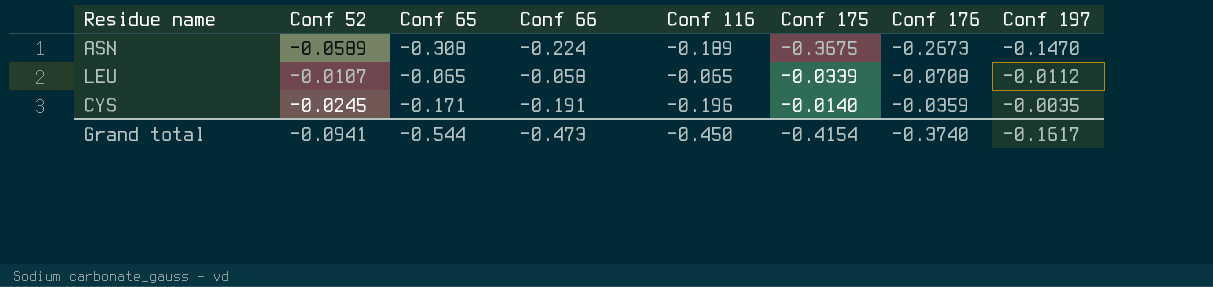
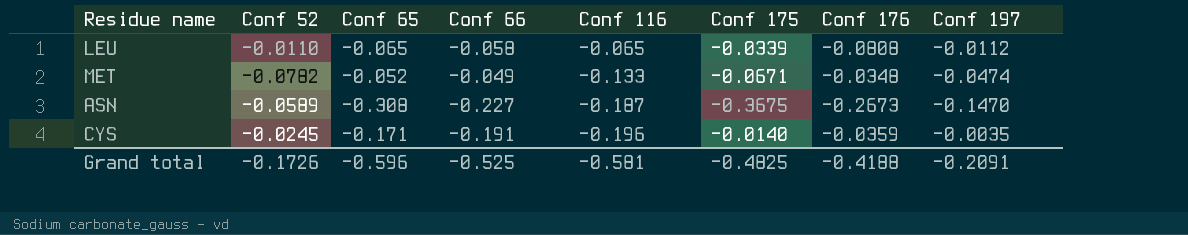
row order: Conf 175 ascending -> Conf 116 descending
LEU | Conf 52: -0.0107 -> -0.0110
LEU | Conf 176: -0.0708 -> -0.0808
row MET: none -> -0.0782 | -0.052 | -0.049 | -0.133 | -0.0671 | -0.0348 | -0.0474
ASN | Conf 66: -0.224 -> -0.227
ASN | Conf 116: -0.189 -> -0.187
Grand total | Conf 52: -0.0941 -> -0.1726
Grand total | Conf 65: -0.544 -> -0.596
Grand total | Conf 66: -0.473 -> -0.525
Grand total | Conf 116: -0.450 -> -0.581
Grand total | Conf 175: -0.4154 -> -0.4825
Grand total | Conf 176: -0.3740 -> -0.4188
Grand total | Conf 197: -0.1617 -> -0.2091

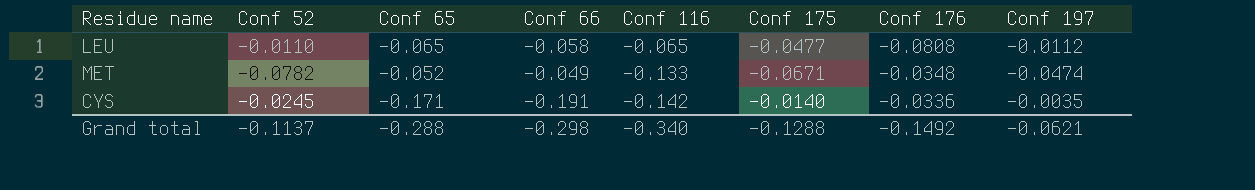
row ASN: -0.0589 | -0.308 | -0.227 | -0.187 | -0.3675 | -0.2673 | -0.1470 -> none
LEU | Conf 175: -0.0339 -> -0.0477
CYS | Conf 116: -0.196 -> -0.142
CYS | Conf 176: -0.0359 -> -0.0336
Grand total | Conf 52: -0.1726 -> -0.1137
Grand total | Conf 65: -0.596 -> -0.288
Grand total | Conf 66: -0.525 -> -0.298
Grand total | Conf 116: -0.581 -> -0.340
Grand total | Conf 175: -0.4825 -> -0.1288
Grand total | Conf 176: -0.4188 -> -0.1492
Grand total | Conf 197: -0.2091 -> -0.0621

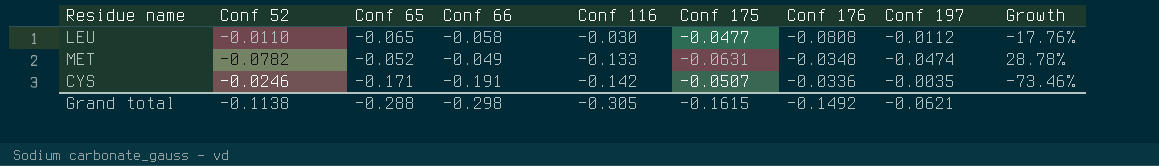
column Growth | formula: none -> ([Conf 175] - [Conf 66]) / [Conf 66]
LEU | Conf 116: -0.065 -> -0.030
MET | Conf 175: -0.0671 -> -0.0631
CYS | Conf 52: -0.0245 -> -0.0246
CYS | Conf 175: -0.0140 -> -0.0507
Grand total | Conf 52: -0.1137 -> -0.1138
Grand total | Conf 116: -0.340 -> -0.305
Grand total | Conf 175: -0.1288 -> -0.1615

